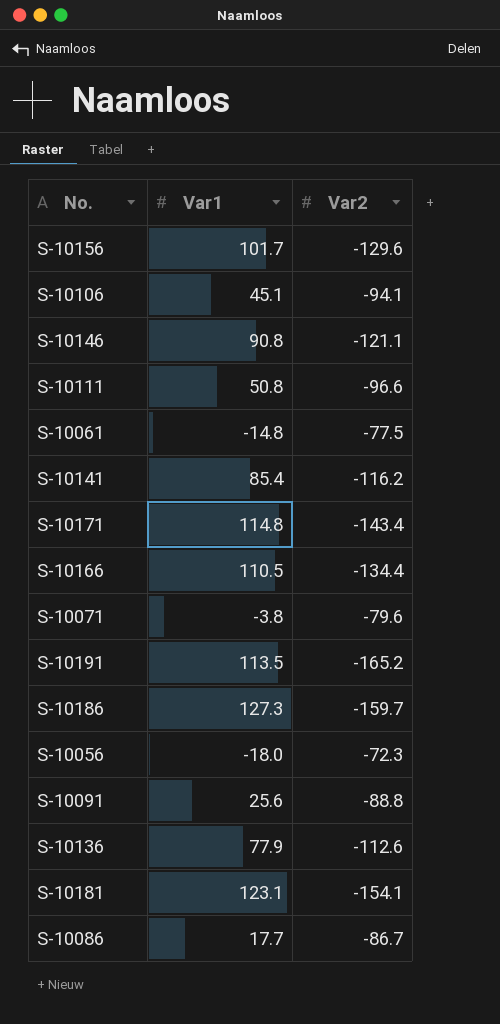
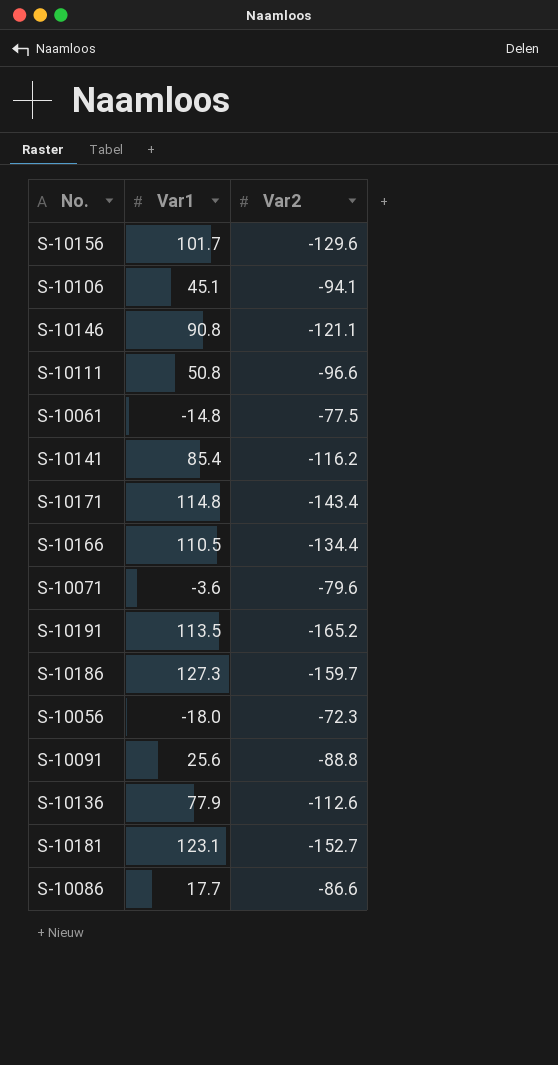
S-10071 | Var1: -3.8 -> -3.6
S-10181 | Var2: -154.1 -> -152.7
S-10086 | Var2: -86.7 -> -86.6

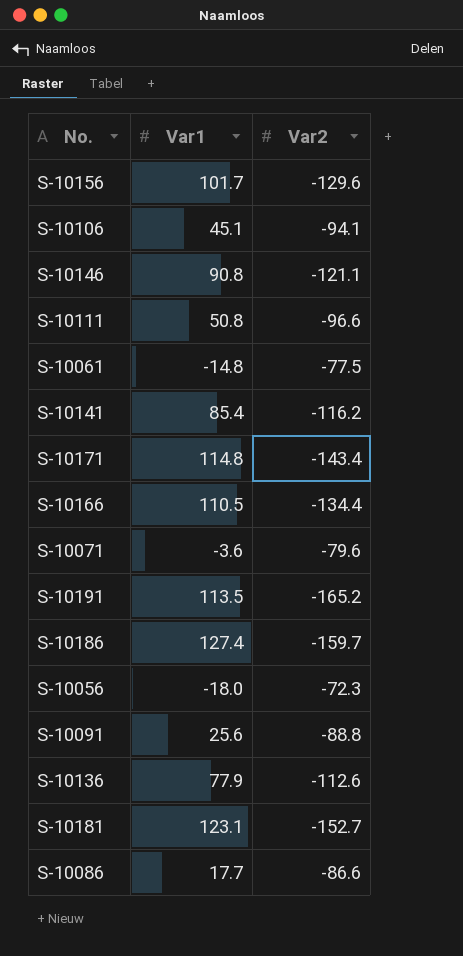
S-10186 | Var1: 127.3 -> 127.4

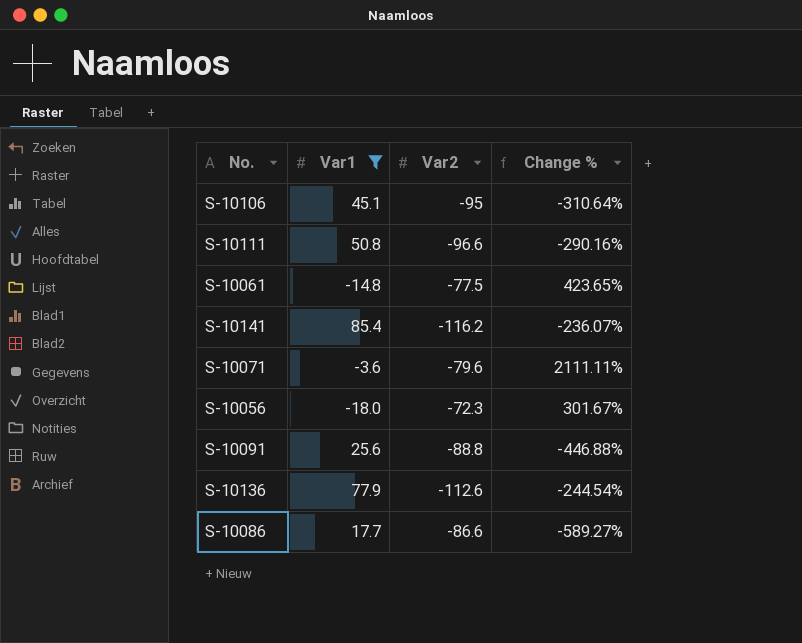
filter: none -> Var1 <= 85.4
column Change % | formula: none -> ([Var2] - [Var1]) / [Var1]
S-10106 | Var2: -94.1 -> -95

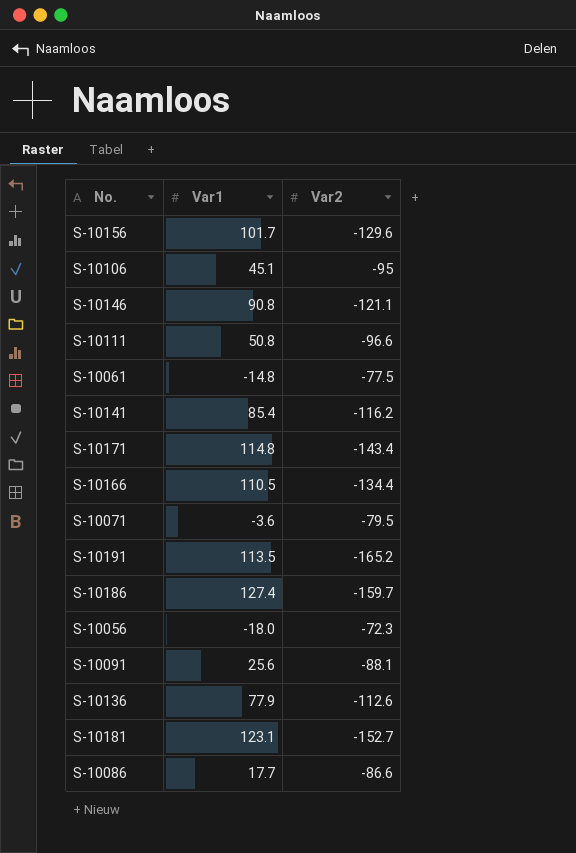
filter: Var1 <= 85.4 -> none
column Change % | formula: ([Var2] - [Var1]) / [Var1] -> none
S-10071 | Var2: -79.6 -> -79.5
S-10091 | Var2: -88.8 -> -88.1

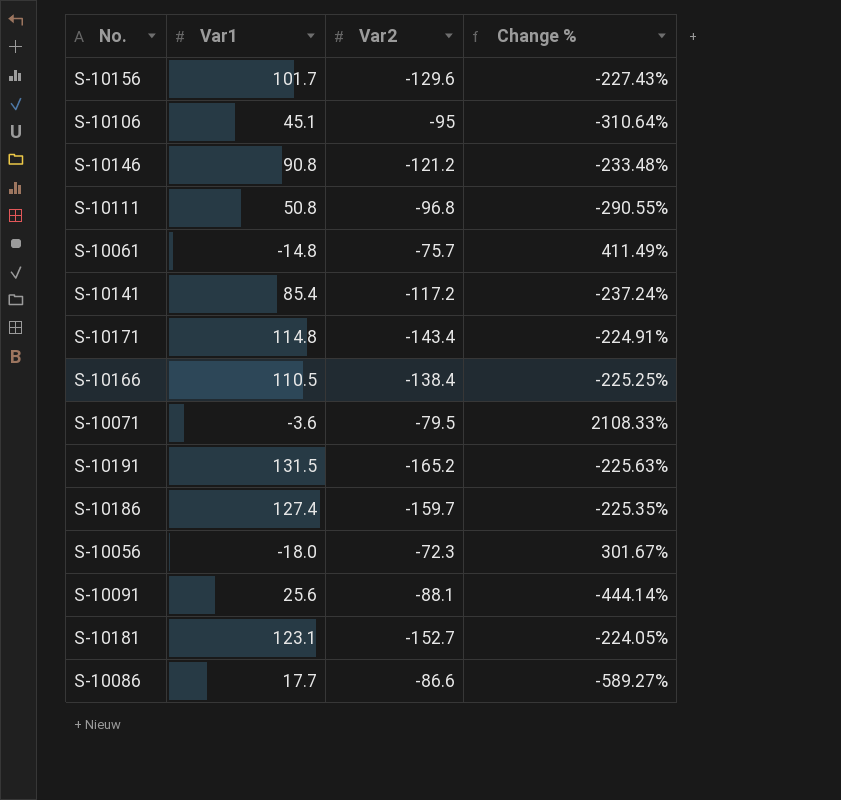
column Change % | formula: none -> ([Var2] - [Var1]) / [Var1]
row S-10136: 77.9 | -112.6 -> none
S-10146 | Var2: -121.1 -> -121.2
S-10111 | Var2: -96.6 -> -96.8
S-10061 | Var2: -77.5 -> -75.7
S-10141 | Var2: -116.2 -> -117.2
S-10166 | Var2: -134.4 -> -138.4
S-10191 | Var1: 113.5 -> 131.5

